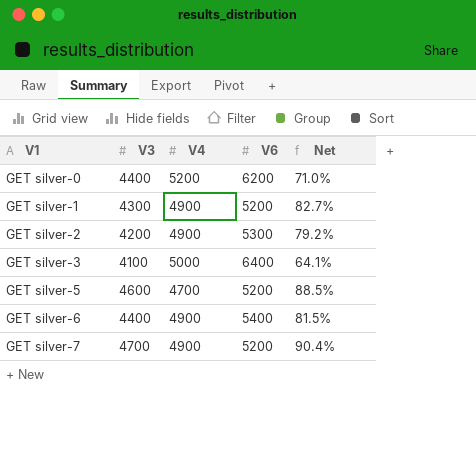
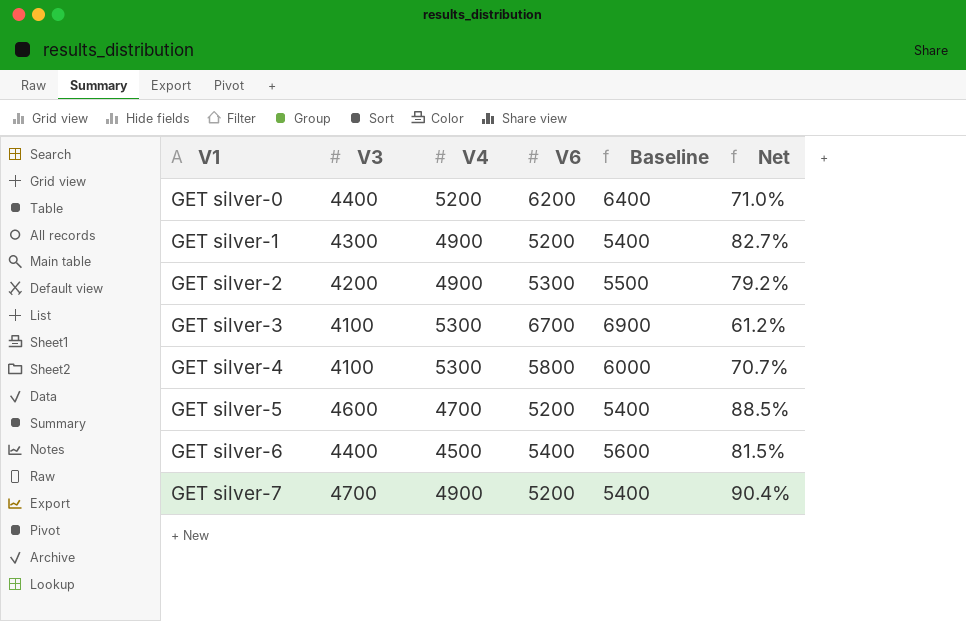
column Baseline | formula: none -> [V6] + 200
GET silver-3 | V4: 5000 -> 5300
GET silver-3 | V6: 6400 -> 6700
GET silver-3 | Net: 64.1% -> 61.2%
row GET silver-4: none -> 4100 | 5300 | 5800 | 6000 | 70.7%
GET silver-6 | V4: 4900 -> 4500

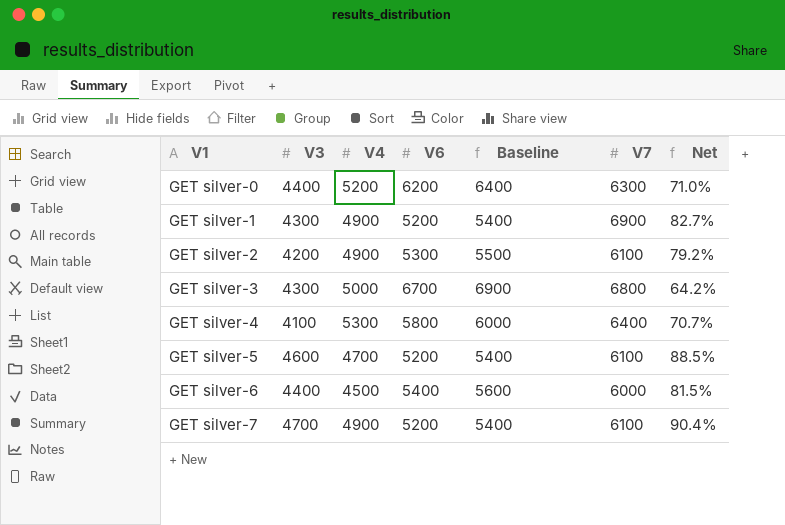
column V7 | position: none -> 6
GET silver-3 | V3: 4100 -> 4300
GET silver-3 | V4: 5300 -> 5000
GET silver-3 | Net: 61.2% -> 64.2%

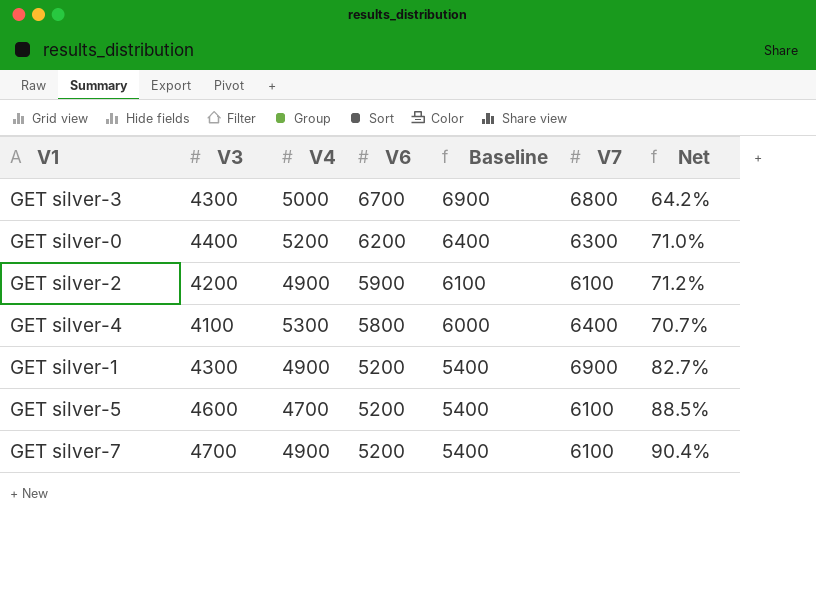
row order: V1 ascending -> V6 descending
row GET silver-6: 4400 | 4500 | 5400 | 5600 | 6000 | 81.5% -> none
GET silver-2 | V6: 5300 -> 5900
GET silver-2 | Baseline: 5500 -> 6100
GET silver-2 | Net: 79.2% -> 71.2%

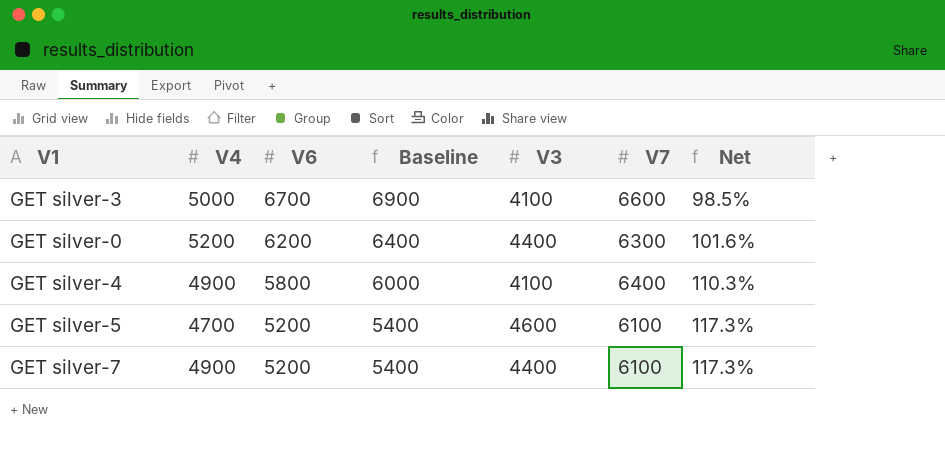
column V3 | position: 2 -> 5
column Net | formula: [V3] / [V6] -> [V7] / [V6]
row GET silver-2: 4200 | 4900 | 5900 | 6100 | 6100 | 71.2% -> none
row GET silver-1: 4300 | 4900 | 5200 | 5400 | 6900 | 82.7% -> none
GET silver-3 | V3: 4300 -> 4100
GET silver-3 | V7: 6800 -> 6600
GET silver-4 | V4: 5300 -> 4900
GET silver-7 | V3: 4700 -> 4400

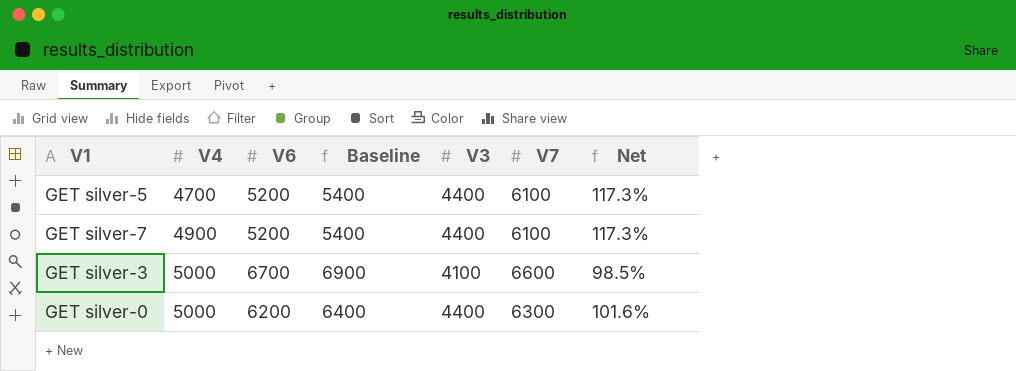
row order: V6 descending -> V4 ascending
row GET silver-4: 4900 | 5800 | 6000 | 4100 | 6400 | 110.3% -> none
GET silver-5 | V3: 4600 -> 4400
GET silver-0 | V4: 5200 -> 5000

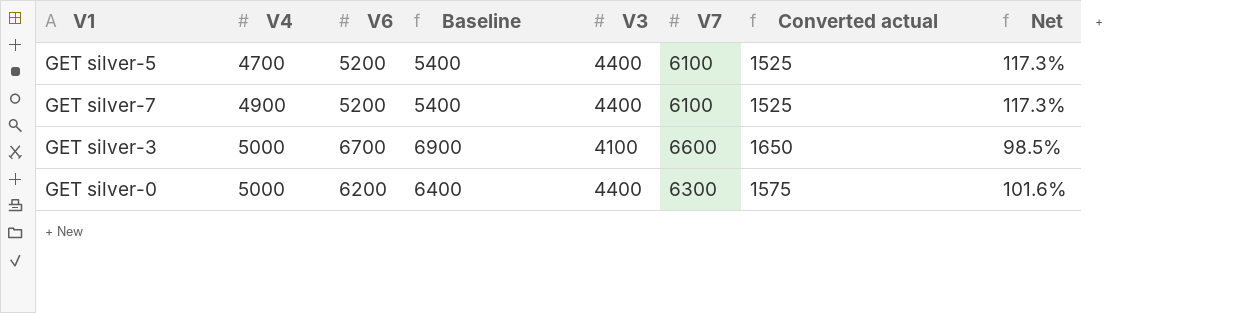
column Converted actual | formula: none -> [V7] * 0.25

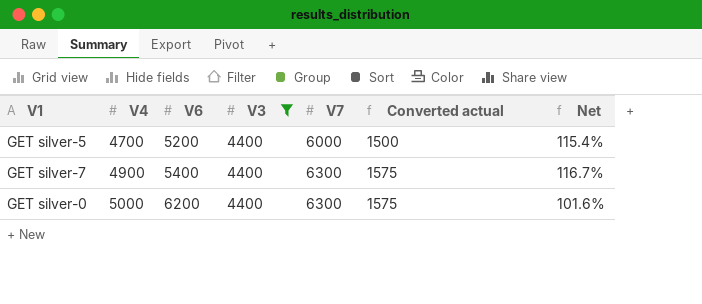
filter: none -> V3 = 4400
column Baseline | formula: [V6] + 200 -> none
GET silver-5 | V7: 6100 -> 6000
GET silver-5 | Converted actual: 1525 -> 1500
GET silver-5 | Net: 117.3% -> 115.4%
GET silver-7 | V6: 5200 -> 5400
GET silver-7 | V7: 6100 -> 6300
GET silver-7 | Converted actual: 1525 -> 1575
GET silver-7 | Net: 117.3% -> 116.7%

